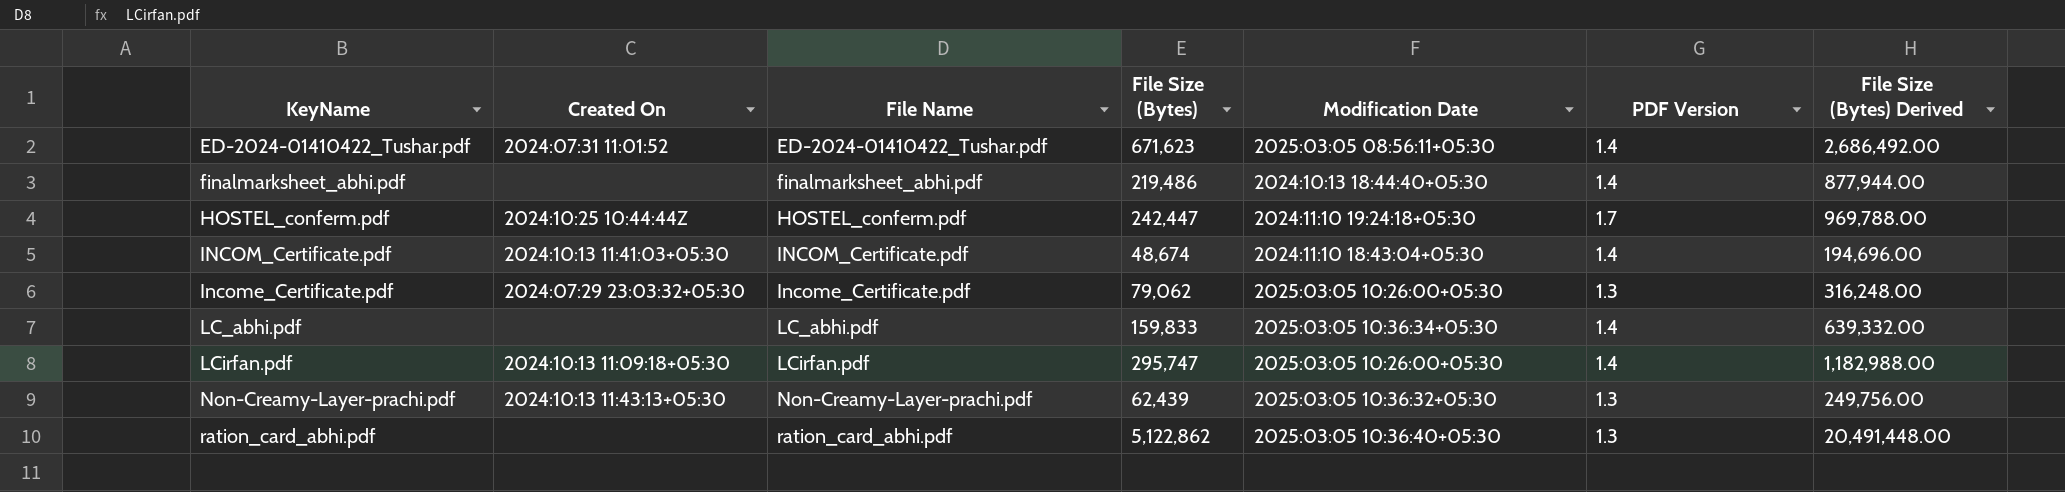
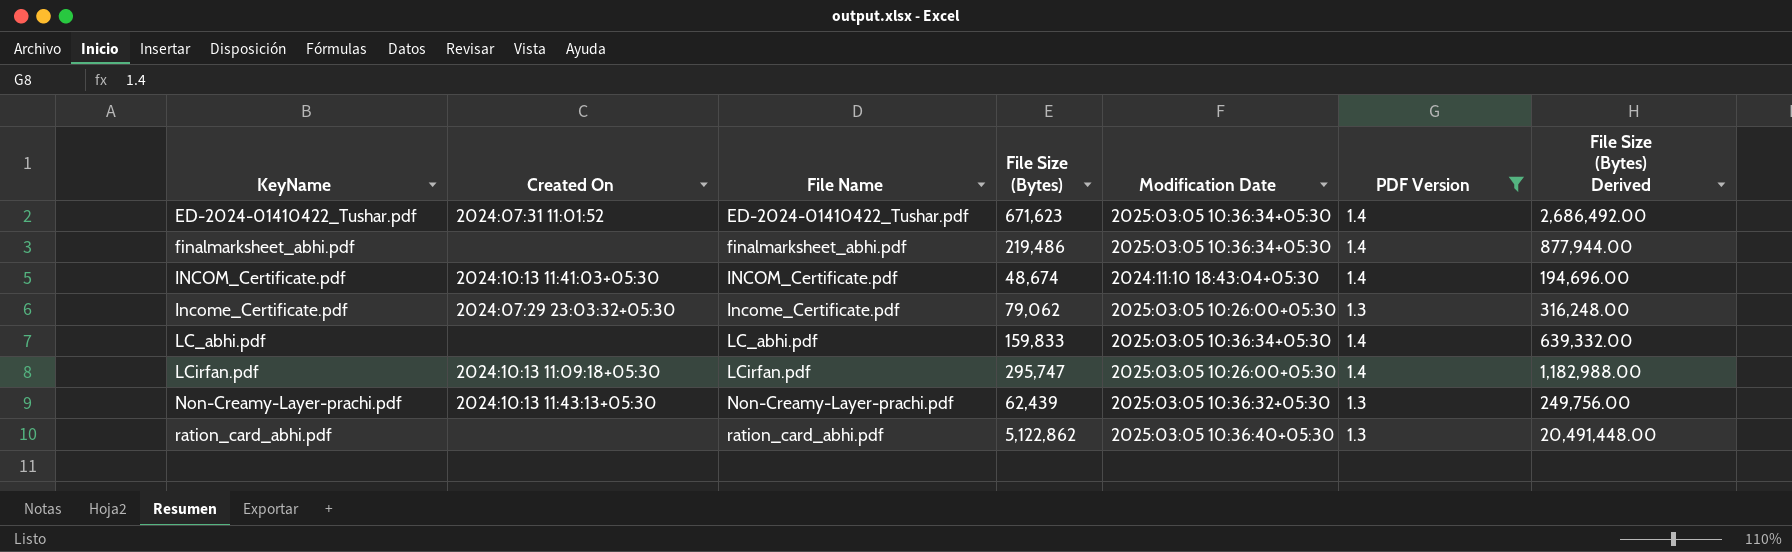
filter: none -> PDF Version != 1.7
ED-2024-01410422_Tushar.pdf | Modification Date: 2025:03:05 08:56:11+05:30 -> 2025:03:05 10:36:34+05:30
finalmarksheet_abhi.pdf | Modification Date: 2024:10:13 18:44:40+05:30 -> 2025:03:05 10:36:34+05:30

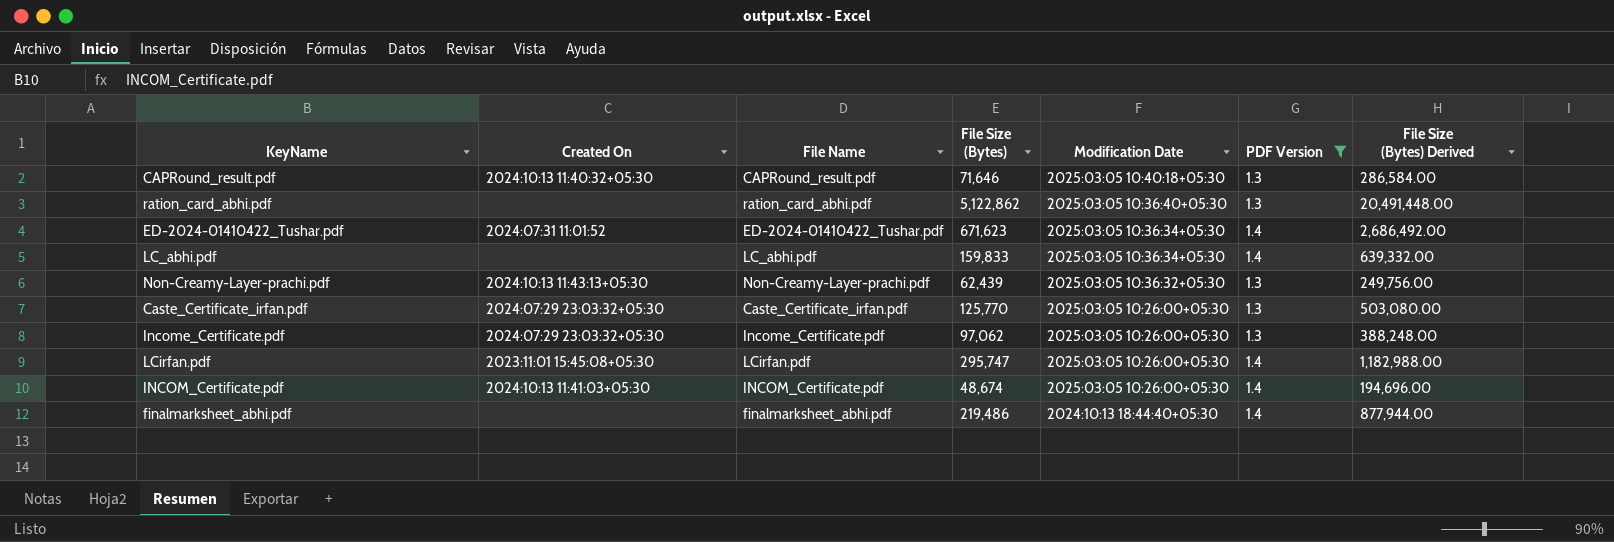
row order: KeyName ascending -> Modification Date descending
row CAPRound_result.pdf: none -> 2024:10:13 11:40:32+05:30 | CAPRound_result.pdf | 71,646 | 2025:03:05 10:40:18+05:30 | 1.3 | 286,584.00
row Caste_Certificate_irfan.pdf: none -> 2024:07:29 23:03:32+05:30 | Caste_Certificate_irfan.pdf | 125,770 | 2025:03:05 10:26:00+05:30 | 1.3 | 503,080.00
Income_Certificate.pdf | File Size (Bytes): 79,062 -> 97,062
Income_Certificate.pdf | File Size (Bytes) Derived: 316,248.00 -> 388,248.00
LCirfan.pdf | Created On: 2024:10:13 11:09:18+05:30 -> 2023:11:01 15:45:08+05:30
INCOM_Certificate.pdf | Modification Date: 2024:11:10 18:43:04+05:30 -> 2025:03:05 10:26:00+05:30
finalmarksheet_abhi.pdf | Modification Date: 2025:03:05 10:36:34+05:30 -> 2024:10:13 18:44:40+05:30

